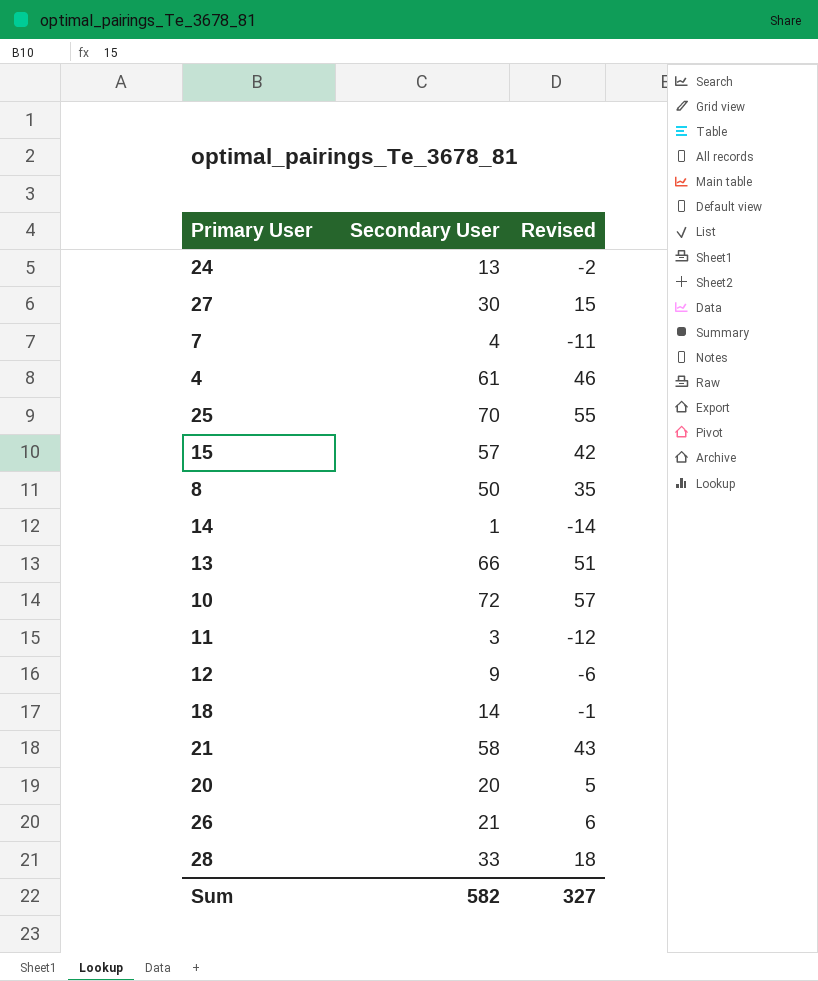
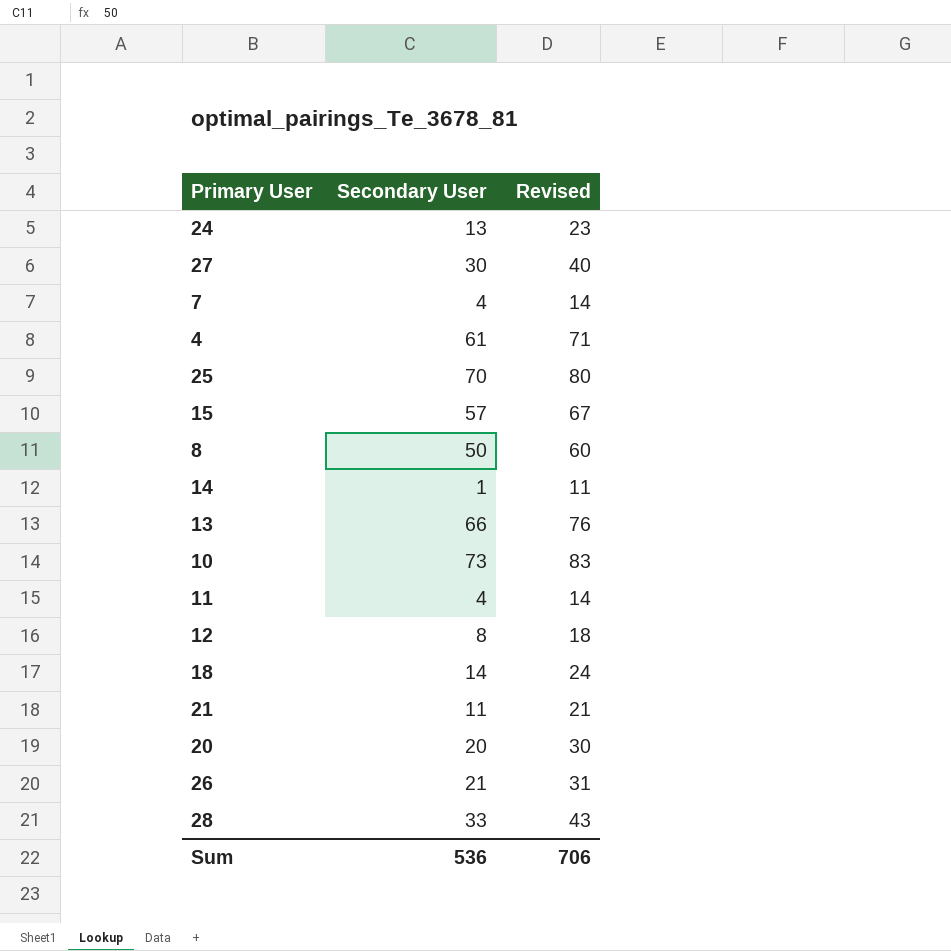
column Revised | formula: [Secondary User] - 15 -> [Secondary User] + 10
10 | Secondary User: 72 -> 73
11 | Secondary User: 3 -> 4
12 | Secondary User: 9 -> 8
21 | Secondary User: 58 -> 11
Sum | Secondary User: 582 -> 536
Sum | Revised: 327 -> 706

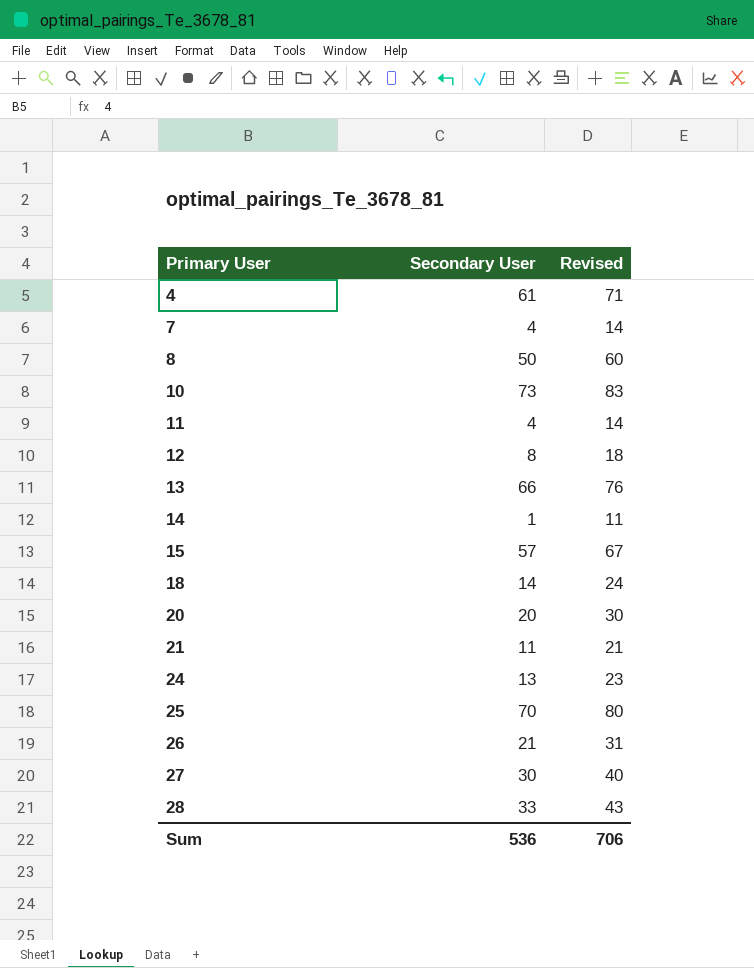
row order: none -> Primary User ascending

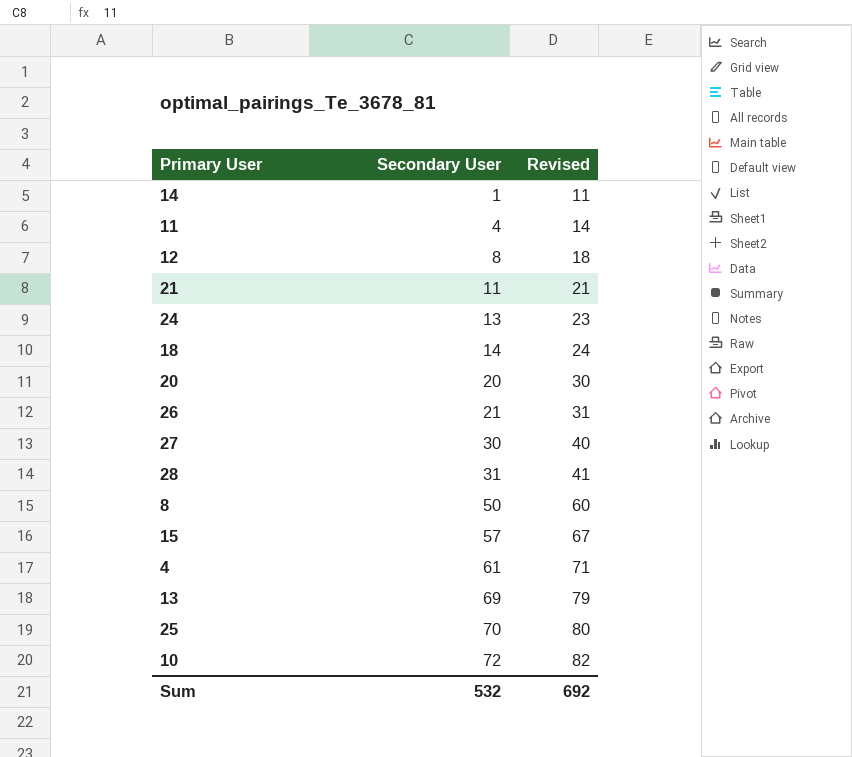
row order: Primary User ascending -> Secondary User ascending
row 7: 4 | 14 -> none
28 | Secondary User: 33 -> 31
28 | Revised: 43 -> 41
13 | Secondary User: 66 -> 69
13 | Revised: 76 -> 79
10 | Secondary User: 73 -> 72
10 | Revised: 83 -> 82
Sum | Secondary User: 536 -> 532
Sum | Revised: 706 -> 692

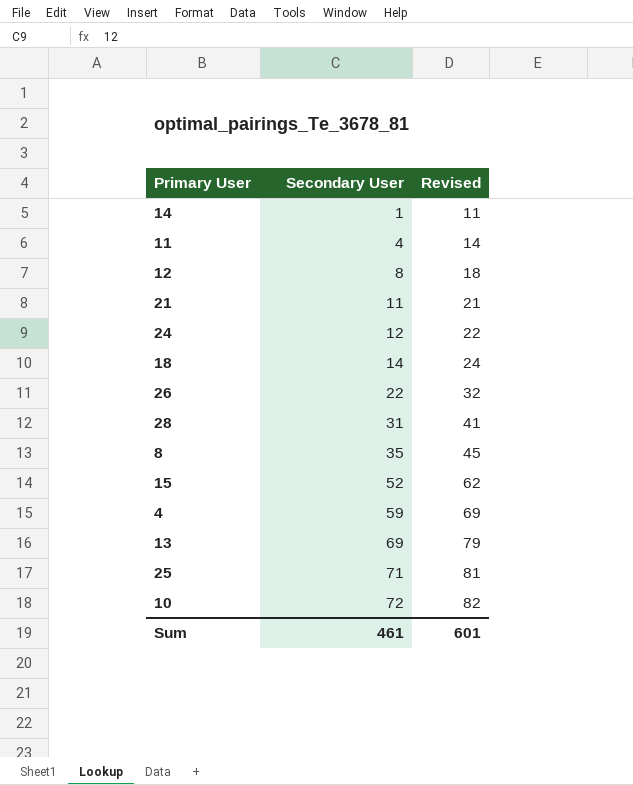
row 20: 20 | 30 -> none
row 27: 30 | 40 -> none
24 | Secondary User: 13 -> 12
24 | Revised: 23 -> 22
26 | Secondary User: 21 -> 22
26 | Revised: 31 -> 32
8 | Secondary User: 50 -> 35
8 | Revised: 60 -> 45
15 | Secondary User: 57 -> 52
15 | Revised: 67 -> 62
4 | Secondary User: 61 -> 59
4 | Revised: 71 -> 69
25 | Secondary User: 70 -> 71
25 | Revised: 80 -> 81
Sum | Secondary User: 532 -> 461
Sum | Revised: 692 -> 601

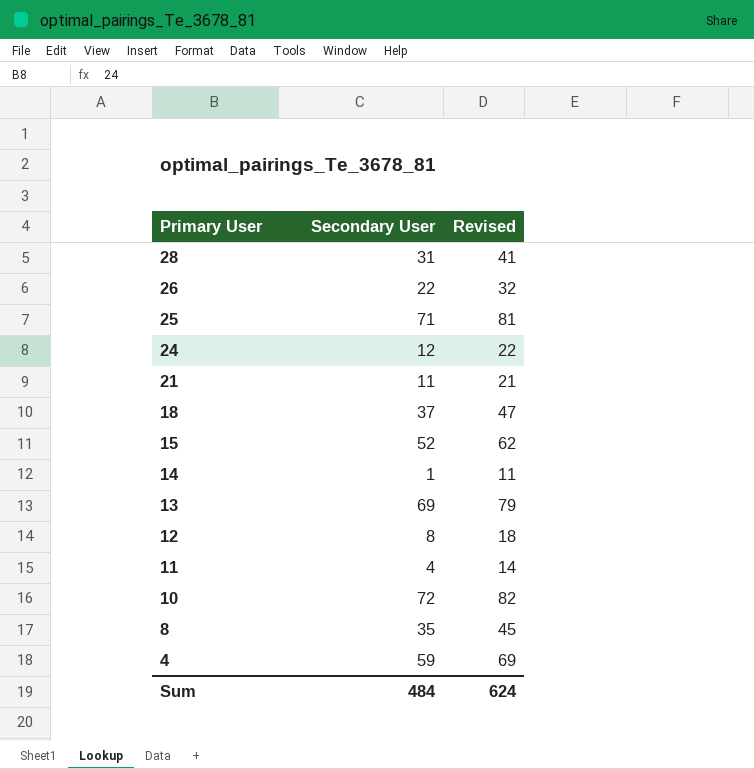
row order: Secondary User ascending -> Primary User descending
18 | Secondary User: 14 -> 37
18 | Revised: 24 -> 47
Sum | Secondary User: 461 -> 484
Sum | Revised: 601 -> 624

